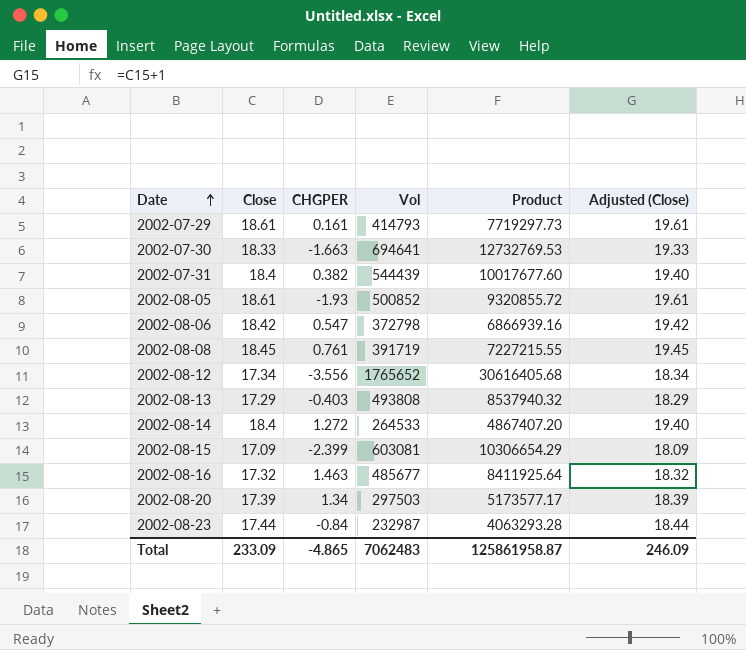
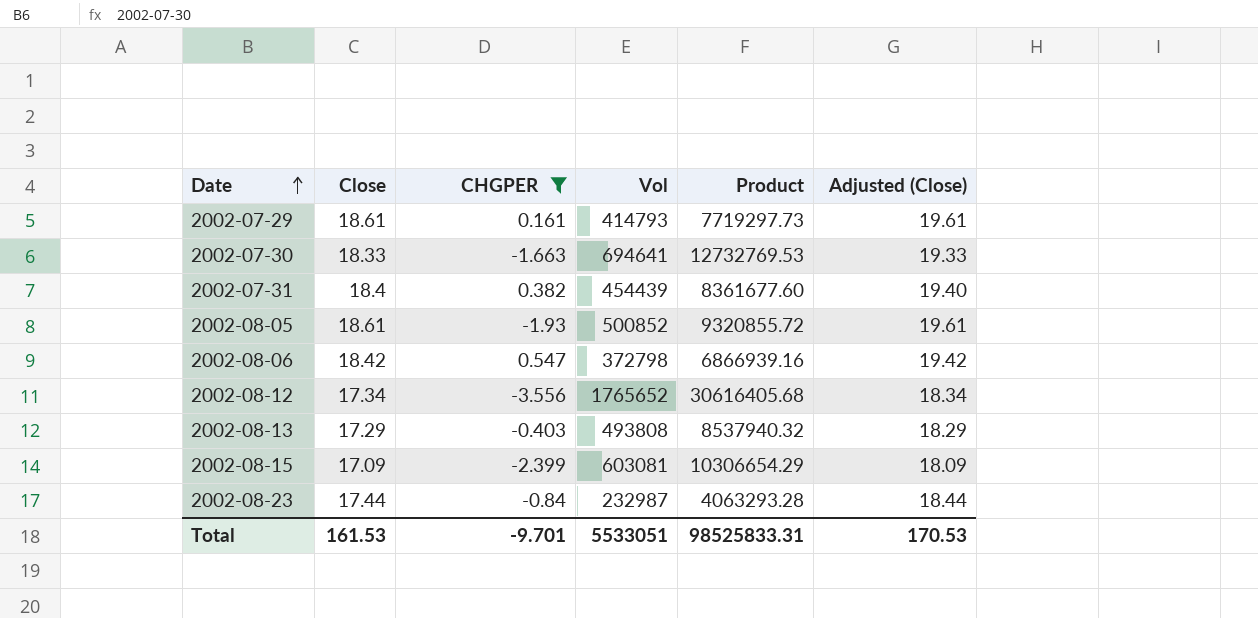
filter: none -> CHGPER <= 0.547
2002-07-31 | Vol: 544439 -> 454439
2002-07-31 | Product: 10017677.60 -> 8361677.60
Total | Close: 233.09 -> 161.53
Total | CHGPER: -4.865 -> -9.701
Total | Vol: 7062483 -> 5533051
Total | Product: 125861958.87 -> 98525833.31
Total | Adjusted (Close): 246.09 -> 170.53

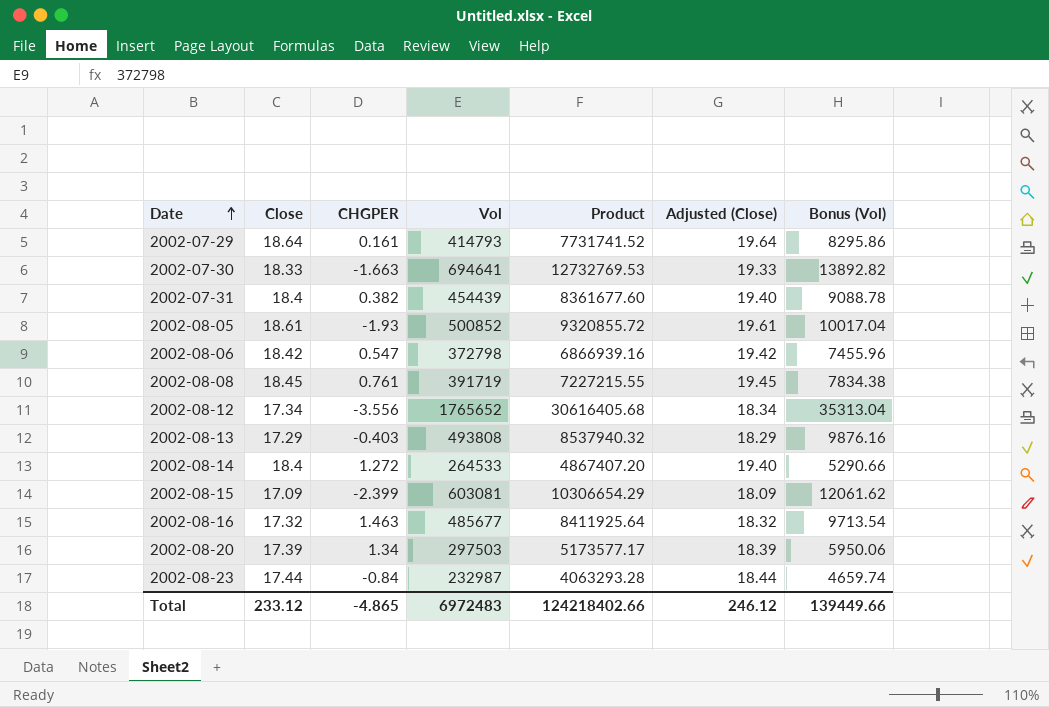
filter: CHGPER <= 0.547 -> none
column Bonus (Vol) | formula: none -> [Vol] * 0.02
2002-07-29 | Close: 18.61 -> 18.64
2002-07-29 | Product: 7719297.73 -> 7731741.52
2002-07-29 | Adjusted (Close): 19.61 -> 19.64
Total | Close: 161.53 -> 233.12
Total | CHGPER: -9.701 -> -4.865
Total | Vol: 5533051 -> 6972483
Total | Product: 98525833.31 -> 124218402.66
Total | Adjusted (Close): 170.53 -> 246.12

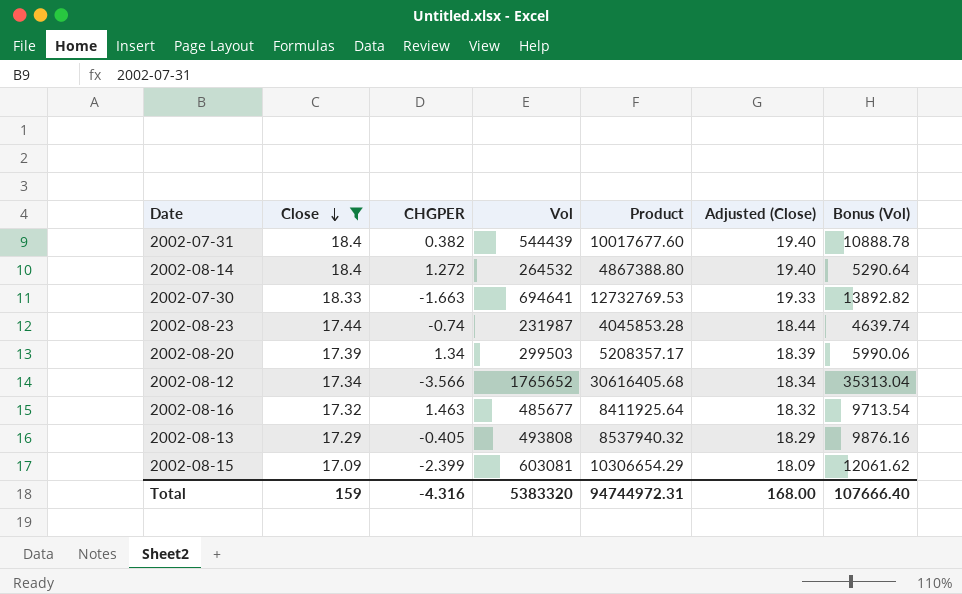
filter: none -> Close <= 18.4
row order: Date ascending -> Close descending
2002-07-31 | Vol: 454439 -> 544439
2002-07-31 | Product: 8361677.60 -> 10017677.60
2002-07-31 | Bonus (Vol): 9088.78 -> 10888.78
2002-08-14 | Vol: 264533 -> 264532
2002-08-14 | Product: 4867407.20 -> 4867388.80
2002-08-14 | Bonus (Vol): 5290.66 -> 5290.64
2002-08-23 | CHGPER: -0.84 -> -0.74
2002-08-23 | Vol: 232987 -> 231987
2002-08-23 | Product: 4063293.28 -> 4045853.28
2002-08-23 | Bonus (Vol): 4659.74 -> 4639.74
2002-08-20 | Vol: 297503 -> 299503
2002-08-20 | Product: 5173577.17 -> 5208357.17
2002-08-20 | Bonus (Vol): 5950.06 -> 5990.06
2002-08-12 | CHGPER: -3.556 -> -3.566
2002-08-13 | CHGPER: -0.403 -> -0.405
Total | Close: 233.12 -> 159
Total | CHGPER: -4.865 -> -4.316
Total | Vol: 6972483 -> 5383320
Total | Product: 124218402.66 -> 94744972.31
Total | Adjusted (Close): 246.12 -> 168.00
Total | Bonus (Vol): 139449.66 -> 107666.40

